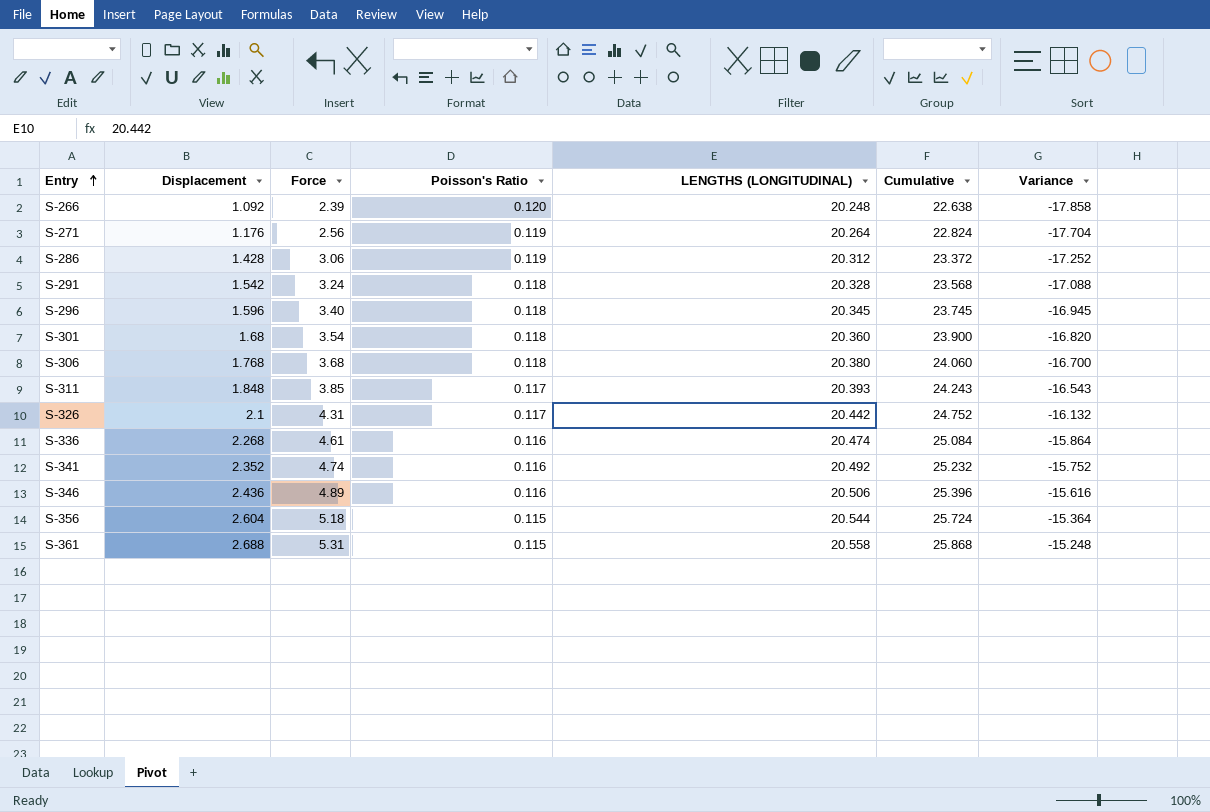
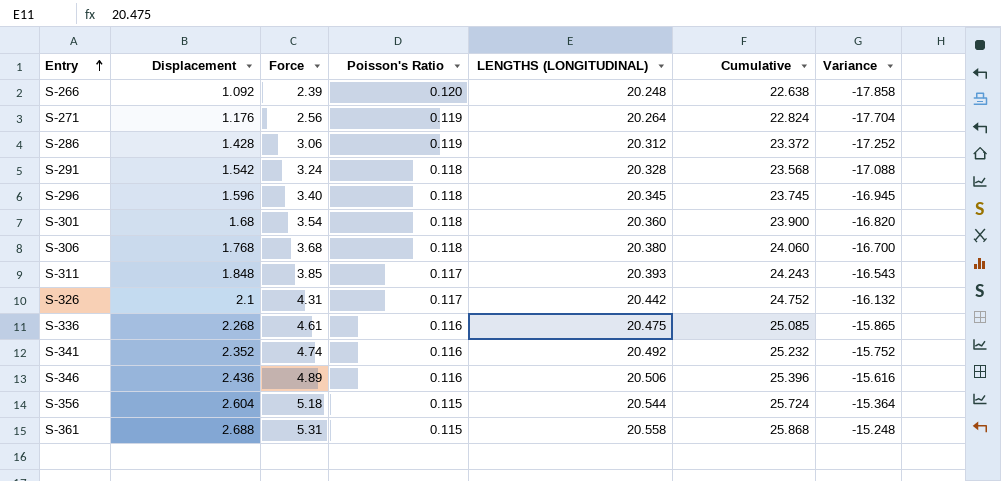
S-336 | LENGTHS (LONGITUDINAL): 20.474 -> 20.475
S-336 | Cumulative: 25.084 -> 25.085
S-336 | Variance: -15.864 -> -15.865

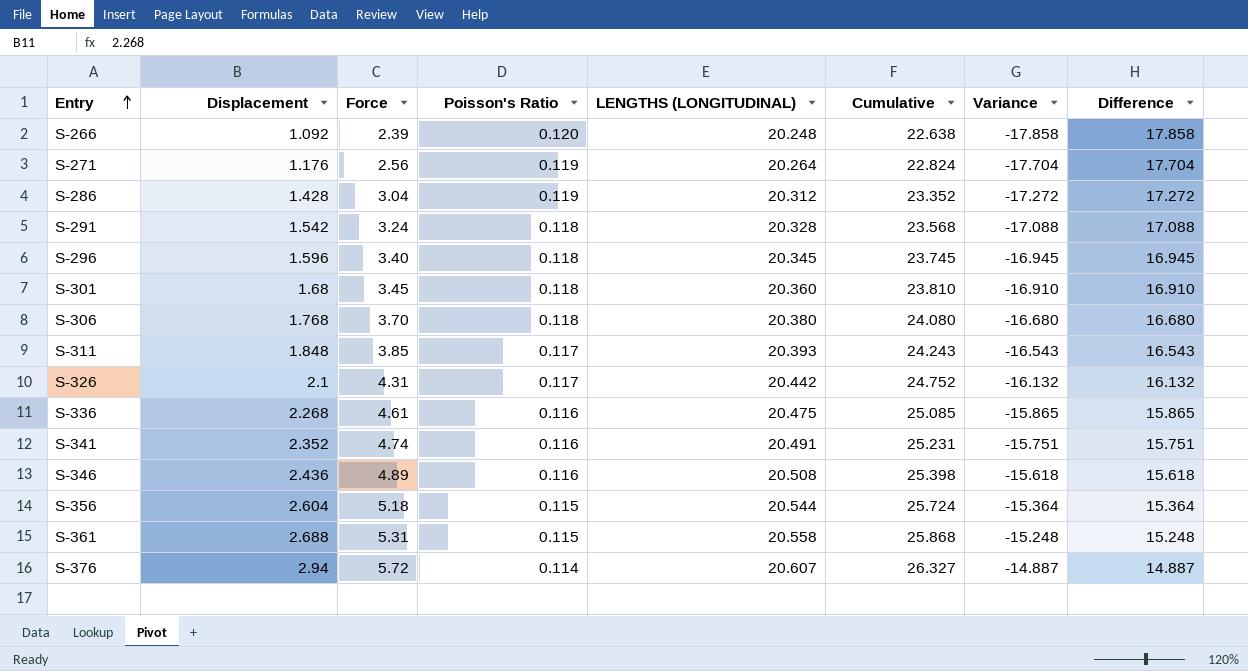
column Difference | formula: none -> [LENGTHS (LONGITUDINAL)] - [Force]
S-286 | Force: 3.06 -> 3.04
S-286 | Cumulative: 23.372 -> 23.352
S-286 | Variance: -17.252 -> -17.272
S-301 | Force: 3.54 -> 3.45
S-301 | Cumulative: 23.900 -> 23.810
S-301 | Variance: -16.820 -> -16.910
S-306 | Force: 3.68 -> 3.70
S-306 | Cumulative: 24.060 -> 24.080
S-306 | Variance: -16.700 -> -16.680
S-341 | LENGTHS (LONGITUDINAL): 20.492 -> 20.491
S-341 | Cumulative: 25.232 -> 25.231
S-341 | Variance: -15.752 -> -15.751
S-346 | LENGTHS (LONGITUDINAL): 20.506 -> 20.508
S-346 | Cumulative: 25.396 -> 25.398
S-346 | Variance: -15.616 -> -15.618
row S-376: none -> 2.94 | 5.72 | 0.114 | 20.607 | 26.327 | -14.887 | 14.887

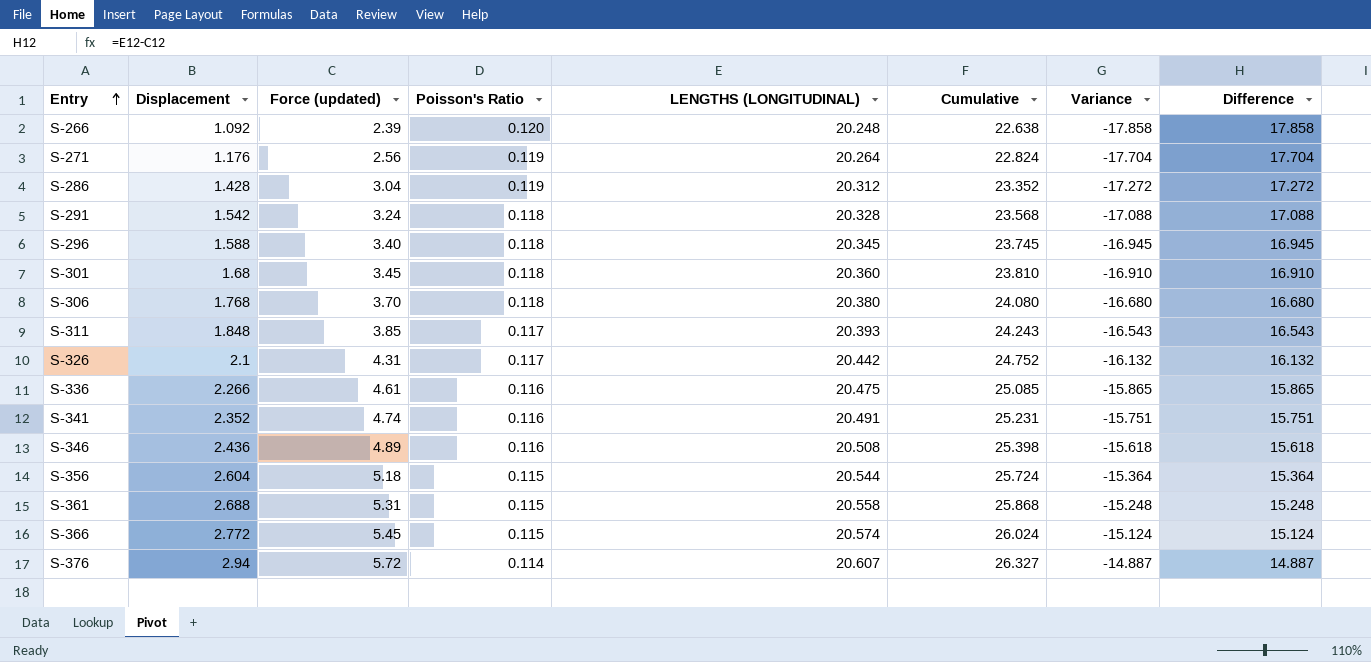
column name: Force -> Force (updated)
S-296 | Displacement: 1.596 -> 1.588
S-336 | Displacement: 2.268 -> 2.266
row S-366: none -> 2.772 | 5.45 | 0.115 | 20.574 | 26.024 | -15.124 | 15.124

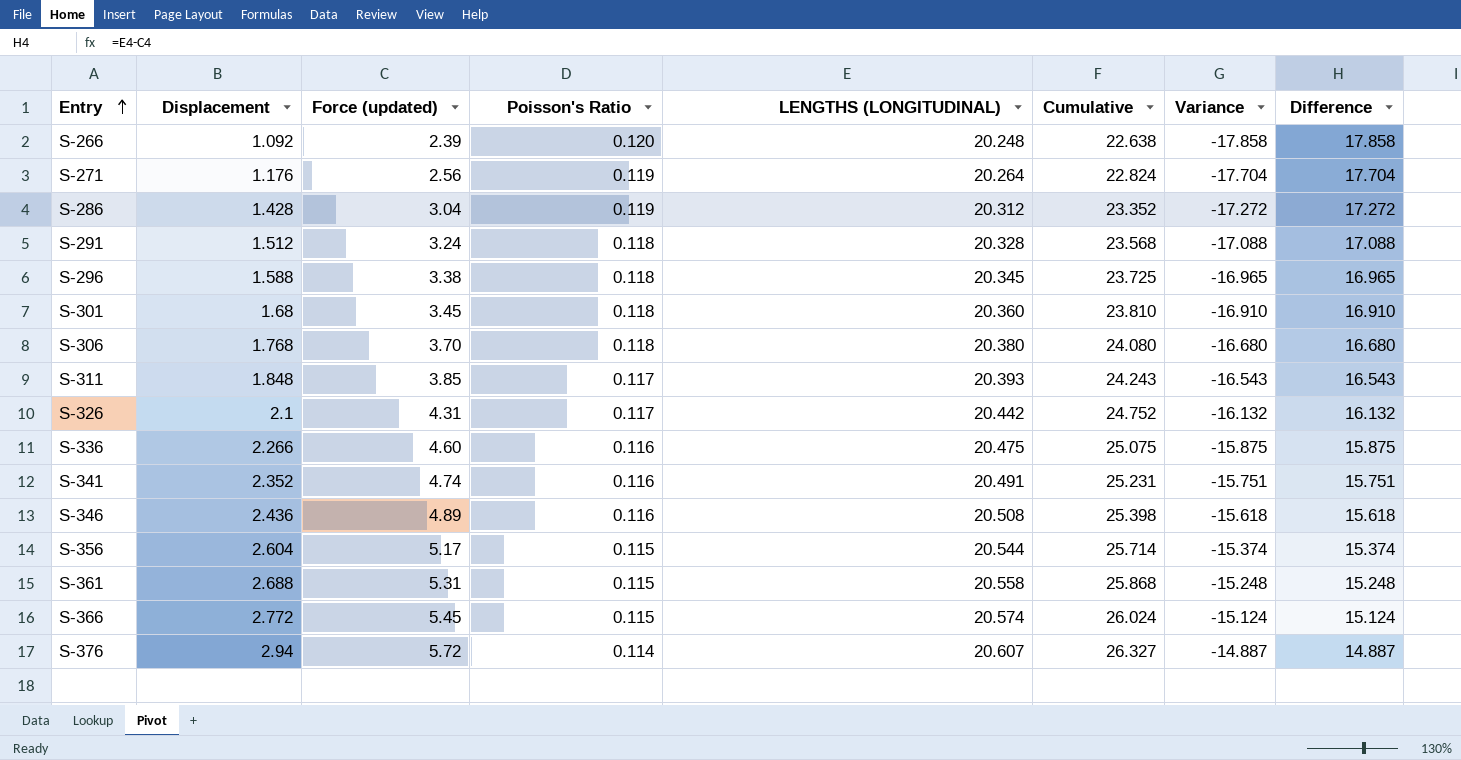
S-291 | Displacement: 1.542 -> 1.512
S-296 | Force (updated): 3.40 -> 3.38
S-296 | Cumulative: 23.745 -> 23.725
S-296 | Variance: -16.945 -> -16.965
S-296 | Difference: 16.945 -> 16.965
S-336 | Force (updated): 4.61 -> 4.60
S-336 | Cumulative: 25.085 -> 25.075
S-336 | Variance: -15.865 -> -15.875
S-336 | Difference: 15.865 -> 15.875
S-356 | Force (updated): 5.18 -> 5.17
S-356 | Cumulative: 25.724 -> 25.714
S-356 | Variance: -15.364 -> -15.374
S-356 | Difference: 15.364 -> 15.374

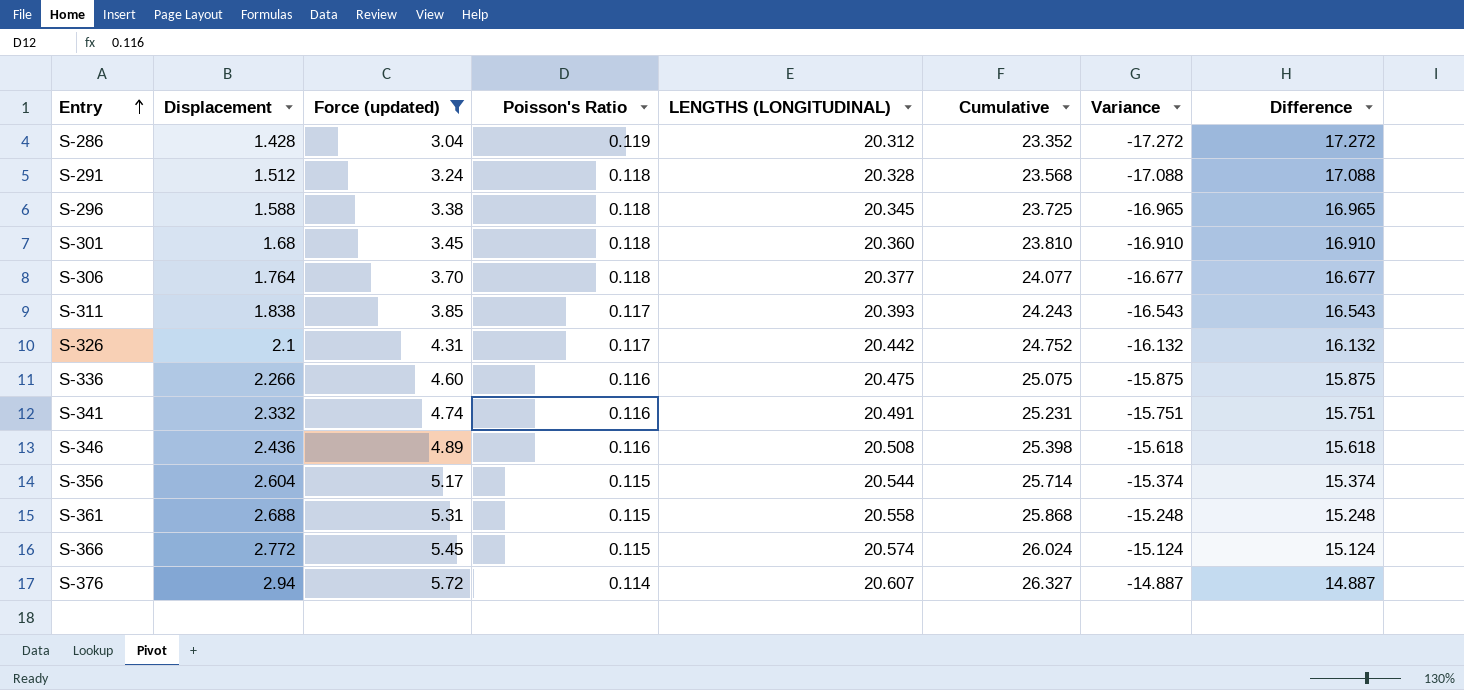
filter: none -> Force (updated) >= 3.04
S-306 | Displacement: 1.768 -> 1.764
S-306 | LENGTHS (LONGITUDINAL): 20.380 -> 20.377
S-306 | Cumulative: 24.080 -> 24.077
S-306 | Variance: -16.680 -> -16.677
S-306 | Difference: 16.680 -> 16.677
S-311 | Displacement: 1.848 -> 1.838
S-341 | Displacement: 2.352 -> 2.332

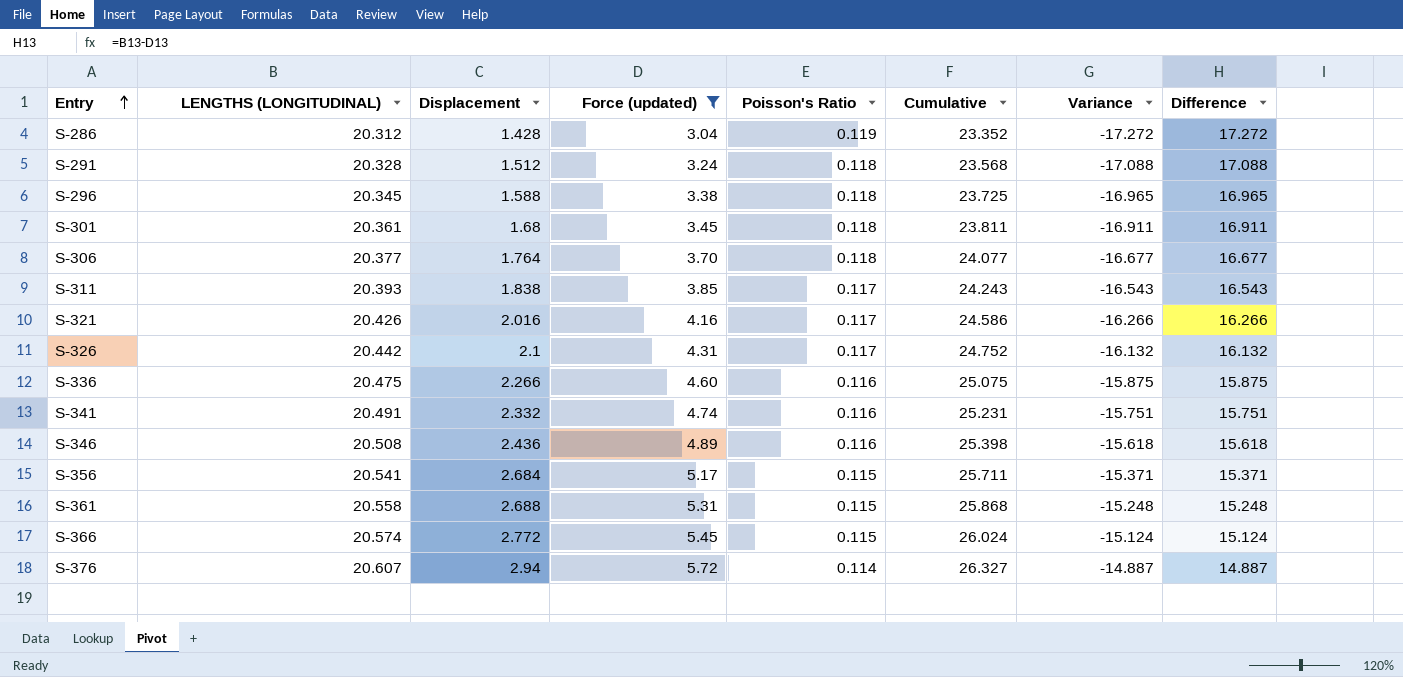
column LENGTHS (LONGITUDINAL) | position: 5 -> 2
S-301 | LENGTHS (LONGITUDINAL): 20.360 -> 20.361
S-301 | Cumulative: 23.810 -> 23.811
S-301 | Variance: -16.910 -> -16.911
S-301 | Difference: 16.910 -> 16.911
row S-321: none -> 20.426 | 2.016 | 4.16 | 0.117 | 24.586 | -16.266 | 16.266
S-356 | LENGTHS (LONGITUDINAL): 20.544 -> 20.541
S-356 | Displacement: 2.604 -> 2.684
S-356 | Cumulative: 25.714 -> 25.711
S-356 | Variance: -15.374 -> -15.371
S-356 | Difference: 15.374 -> 15.371

